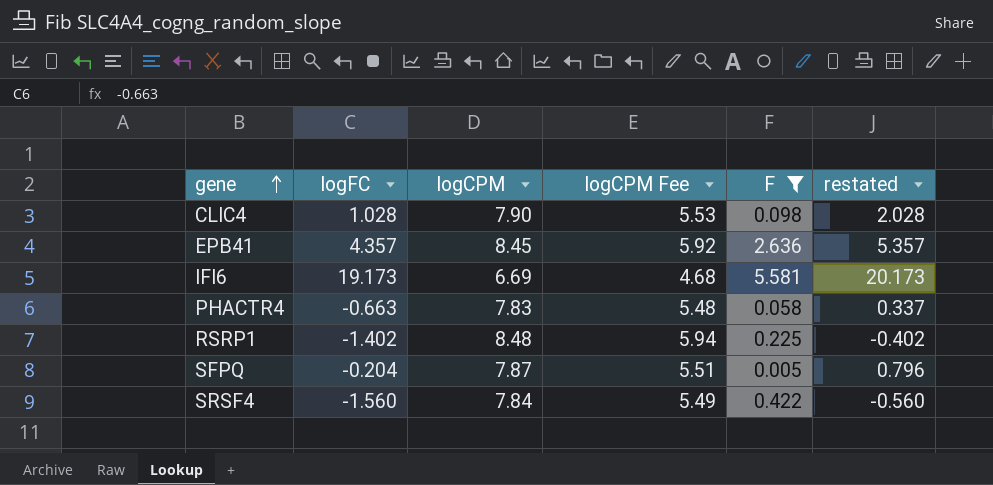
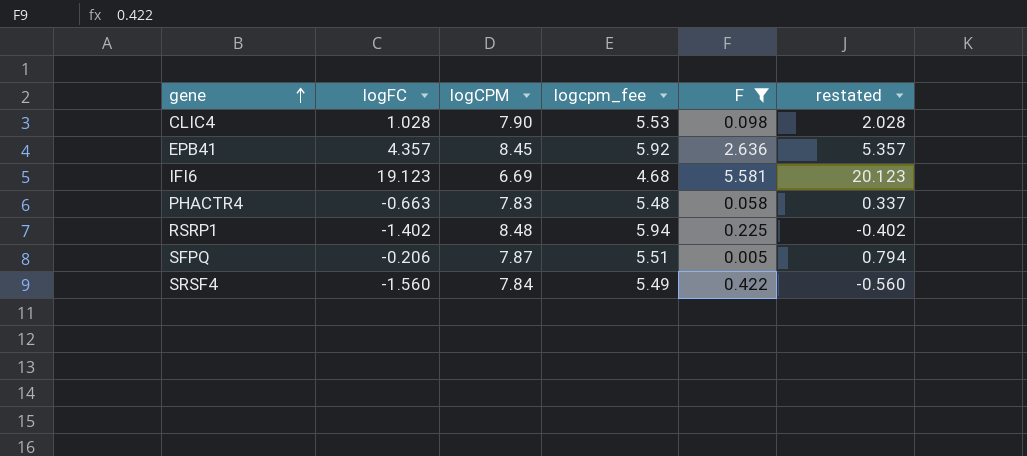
column name: logCPM Fee -> logcpm_fee
IFI6 | logFC: 19.173 -> 19.123
IFI6 | restated: 20.173 -> 20.123
SFPQ | logFC: -0.204 -> -0.206
SFPQ | restated: 0.796 -> 0.794

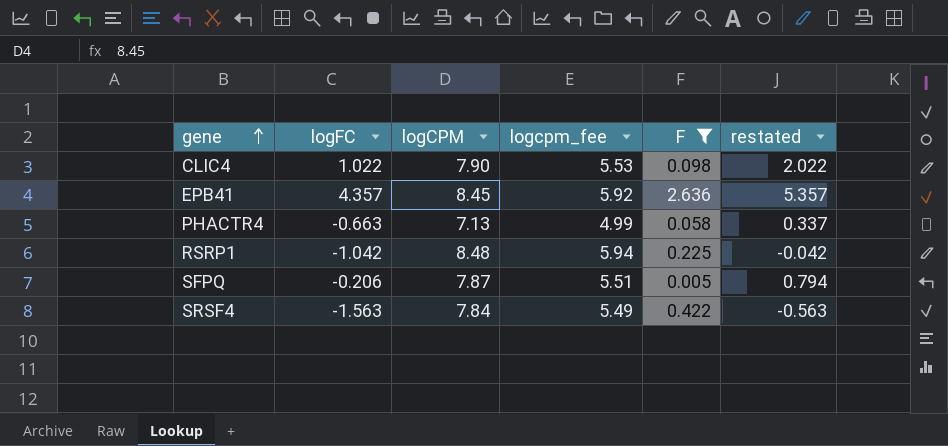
row IFI6: 19.123 | 6.69 | 4.68 | 5.581 | 20.123 -> none
CLIC4 | logFC: 1.028 -> 1.022
CLIC4 | restated: 2.028 -> 2.022
PHACTR4 | logCPM: 7.83 -> 7.13
PHACTR4 | logcpm_fee: 5.48 -> 4.99
RSRP1 | logFC: -1.402 -> -1.042
RSRP1 | restated: -0.402 -> -0.042
SRSF4 | logFC: -1.560 -> -1.563
SRSF4 | restated: -0.560 -> -0.563

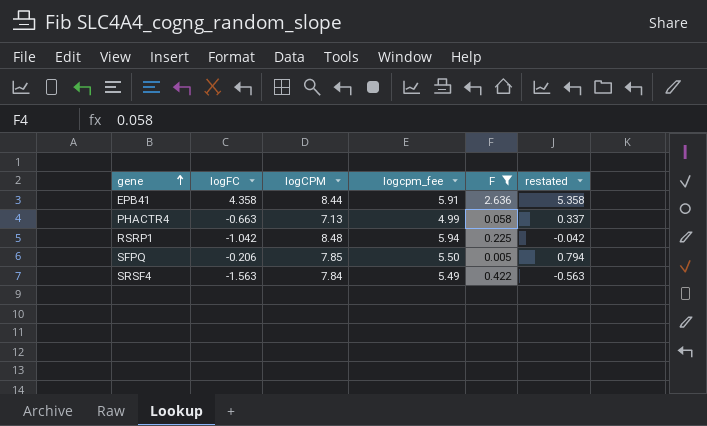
row CLIC4: 1.022 | 7.90 | 5.53 | 0.098 | 2.022 -> none
EPB41 | logFC: 4.357 -> 4.358
EPB41 | logCPM: 8.45 -> 8.44
EPB41 | logcpm_fee: 5.92 -> 5.91
EPB41 | restated: 5.357 -> 5.358
SFPQ | logCPM: 7.87 -> 7.85
SFPQ | logcpm_fee: 5.51 -> 5.50

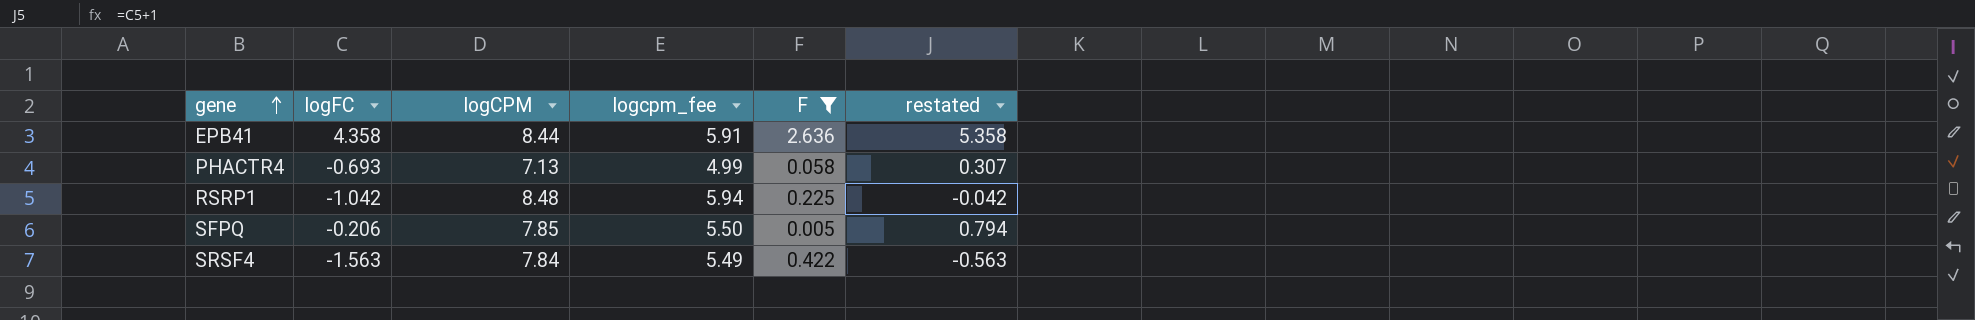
PHACTR4 | logFC: -0.663 -> -0.693
PHACTR4 | restated: 0.337 -> 0.307

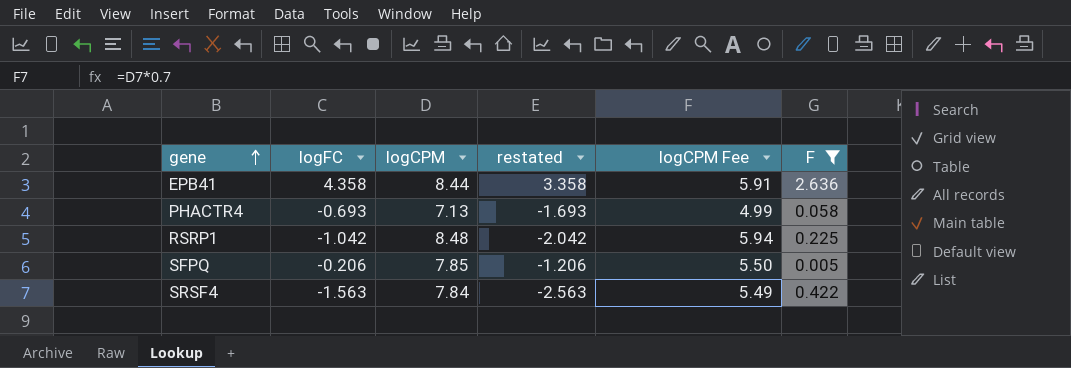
column restated | formula: [logFC] + 1 -> [logFC] - 1
column restated | position: 6 -> 4
column name: logcpm_fee -> logCPM Fee

